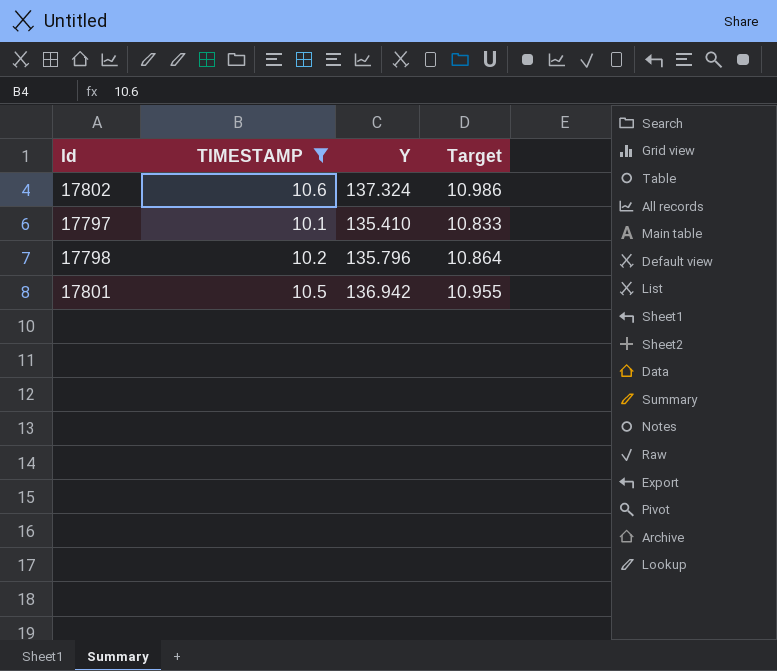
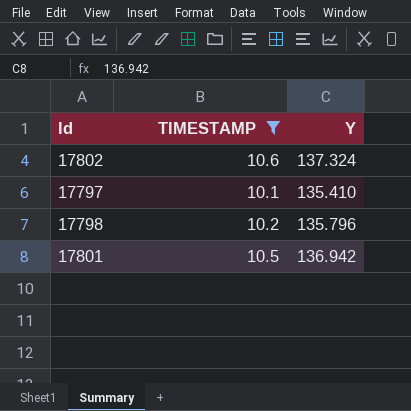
column Target | formula: [Y] * 0.08 -> none

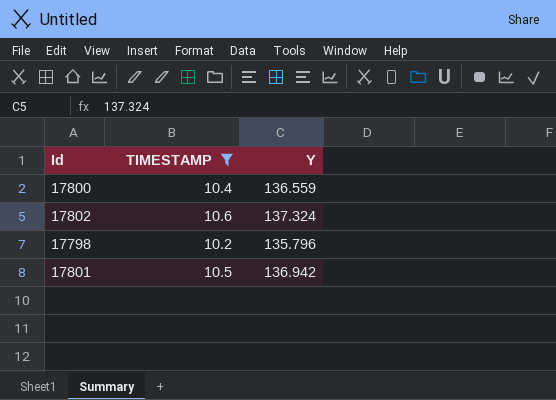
row 17797: 10.1 | 135.410 -> none
row 17800: none -> 10.4 | 136.559

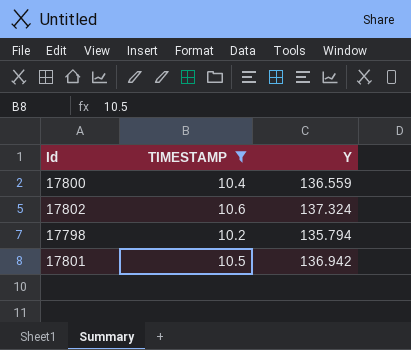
17798 | Y: 135.796 -> 135.794

